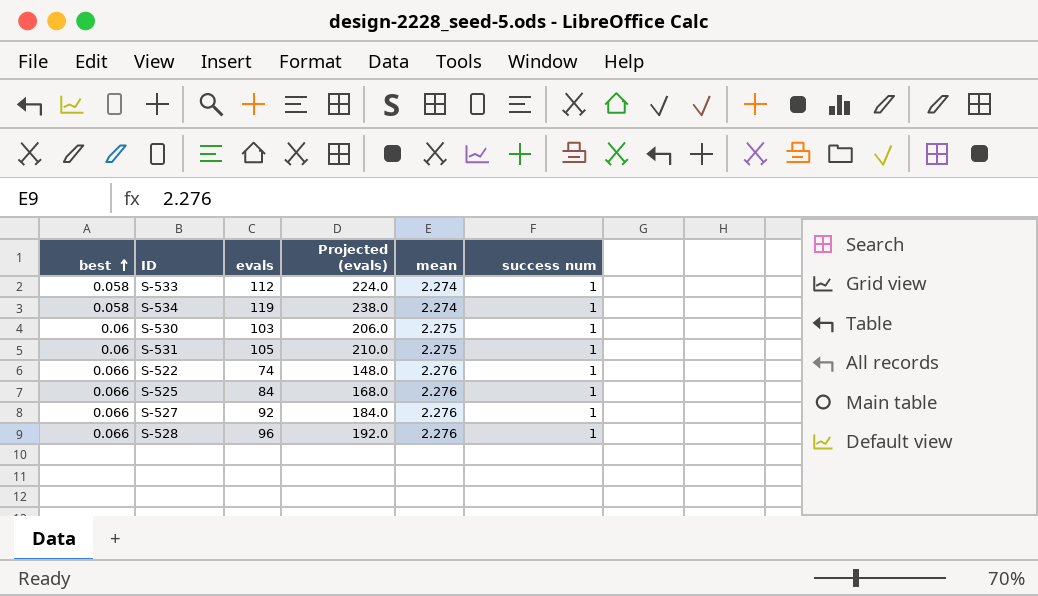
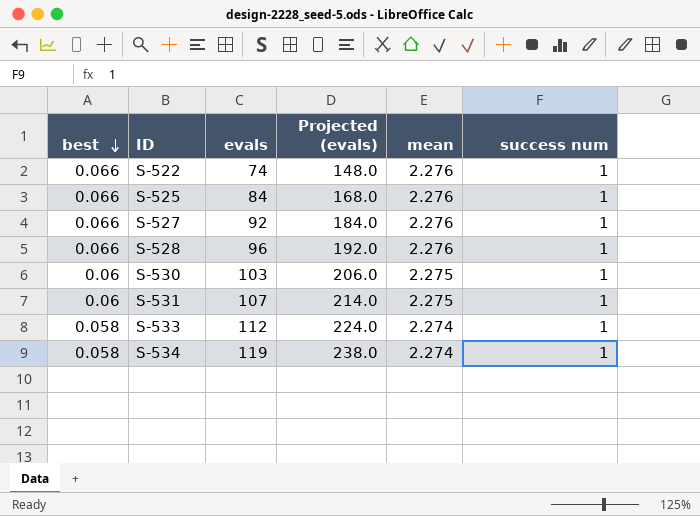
row order: best ascending -> best descending
S-531 | evals: 105 -> 107
S-531 | Projected (evals): 210.0 -> 214.0

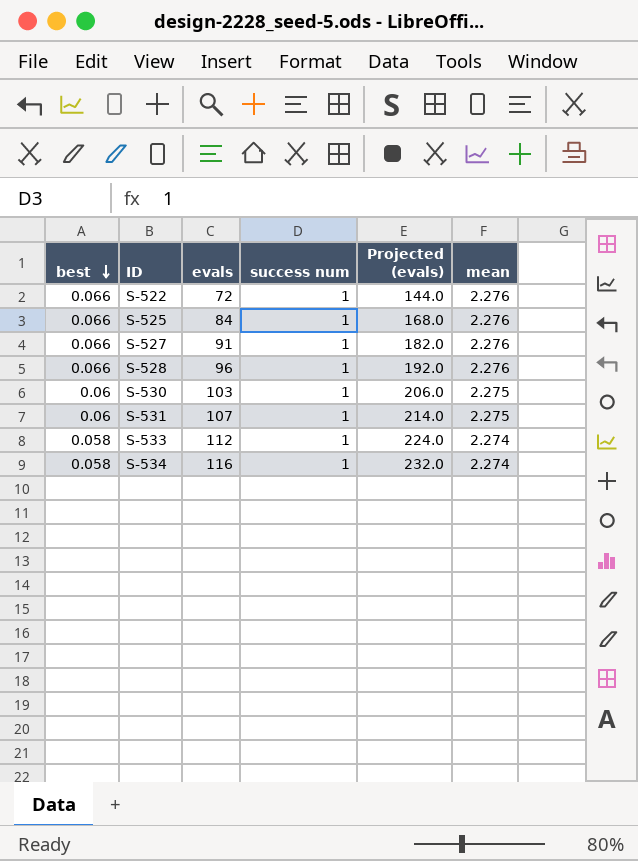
column success num | position: 6 -> 4
S-522 | evals: 74 -> 72
S-522 | Projected (evals): 148.0 -> 144.0
S-527 | evals: 92 -> 91
S-527 | Projected (evals): 184.0 -> 182.0
S-534 | evals: 119 -> 116
S-534 | Projected (evals): 238.0 -> 232.0

